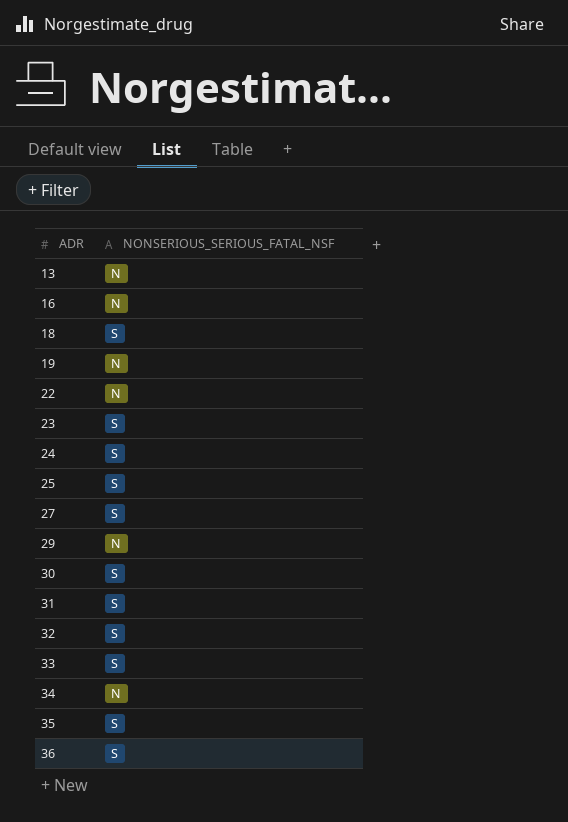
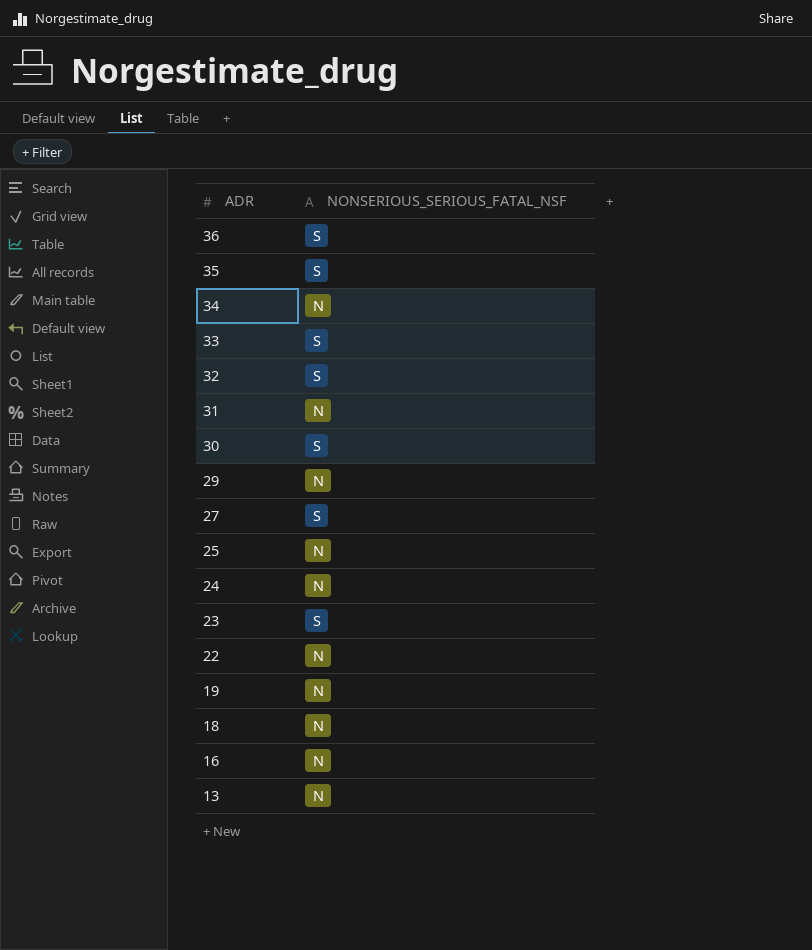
row order: ADR ascending -> ADR descending
31 | NONSERIOUS_SERIOUS_FATAL_NSF: S -> N
25 | NONSERIOUS_SERIOUS_FATAL_NSF: S -> N
24 | NONSERIOUS_SERIOUS_FATAL_NSF: S -> N
18 | NONSERIOUS_SERIOUS_FATAL_NSF: S -> N

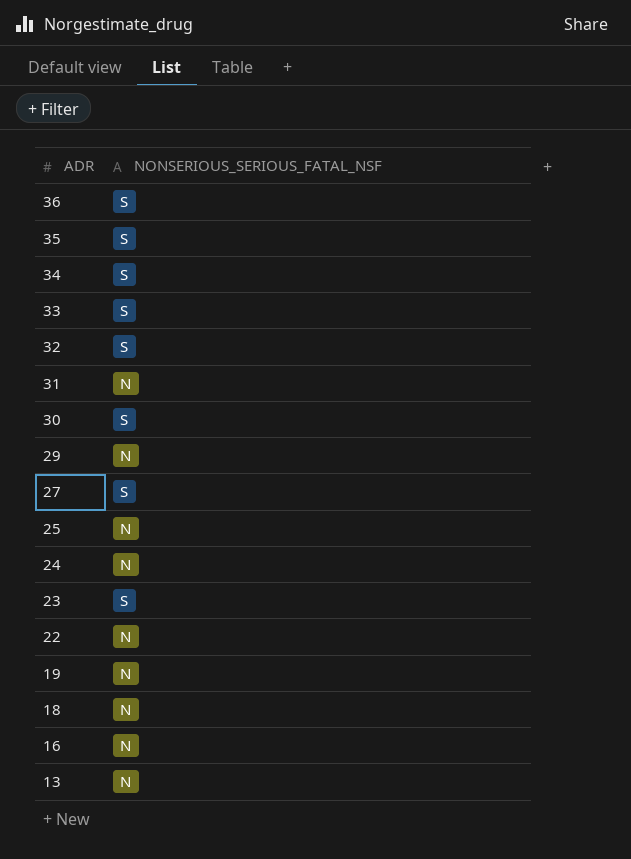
34 | NONSERIOUS_SERIOUS_FATAL_NSF: N -> S

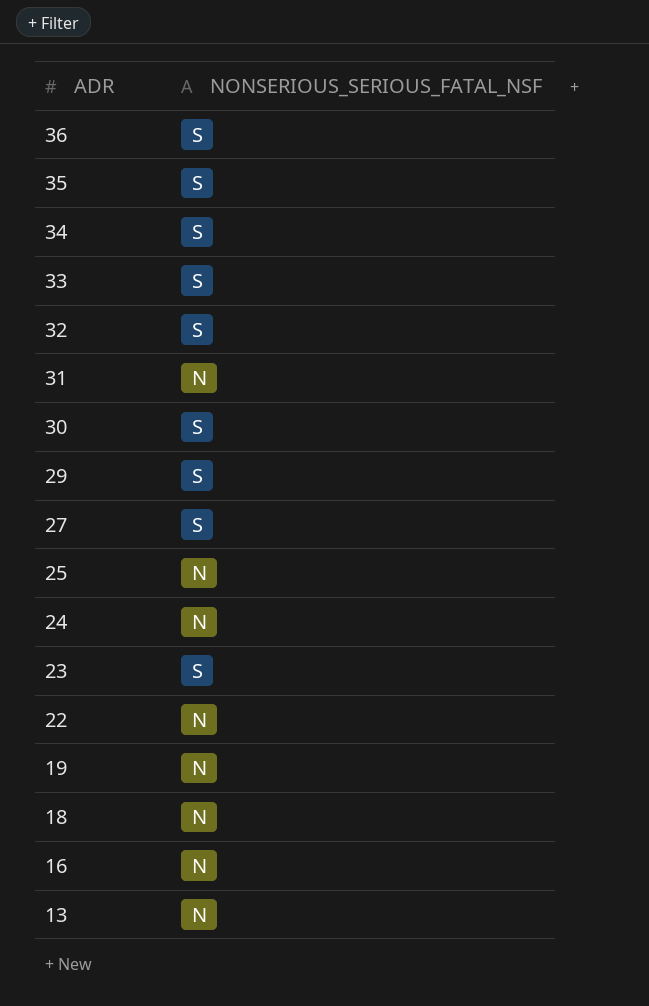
29 | NONSERIOUS_SERIOUS_FATAL_NSF: N -> S

